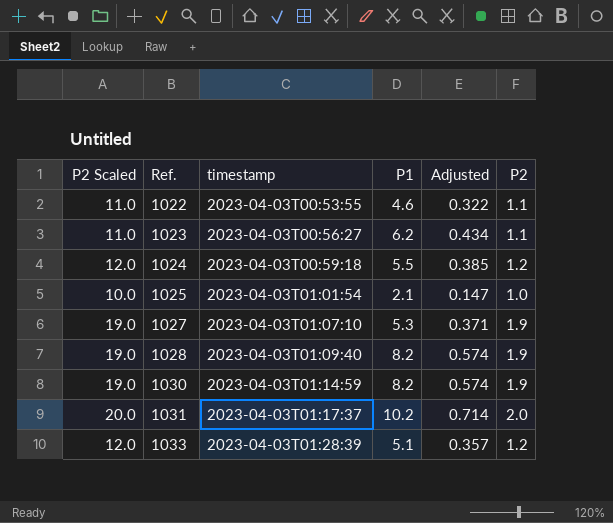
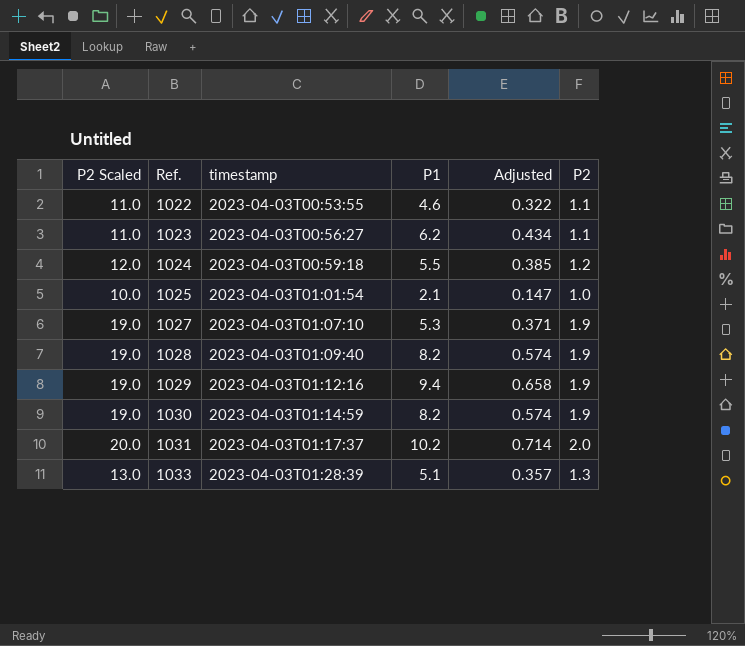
row 1029: none -> 19.0 | 2023-04-03T01:12:16 | 9.4 | 0.658 | 1.9
1033 | P2 Scaled: 12.0 -> 13.0
1033 | P2: 1.2 -> 1.3

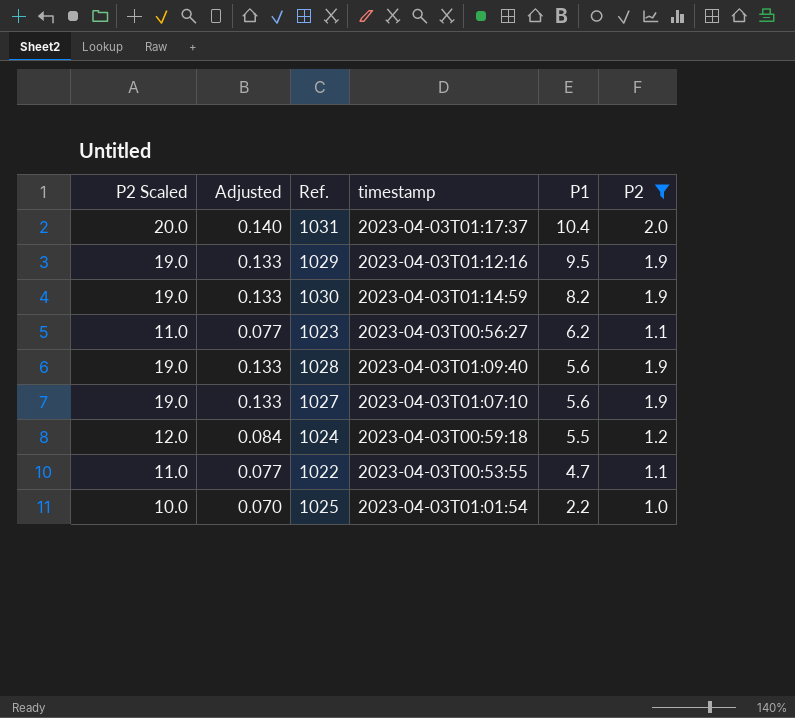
filter: none -> P2 != 1.3
row order: Ref. ascending -> P1 descending
column Adjusted | formula: [P1] * 0.07 -> [P2] * 0.07
column Adjusted | position: 5 -> 2
1031 | P1: 10.2 -> 10.4
1029 | P1: 9.4 -> 9.5
1028 | P1: 8.2 -> 5.6
1027 | P1: 5.3 -> 5.6
1022 | P1: 4.6 -> 4.7
1025 | P1: 2.1 -> 2.2

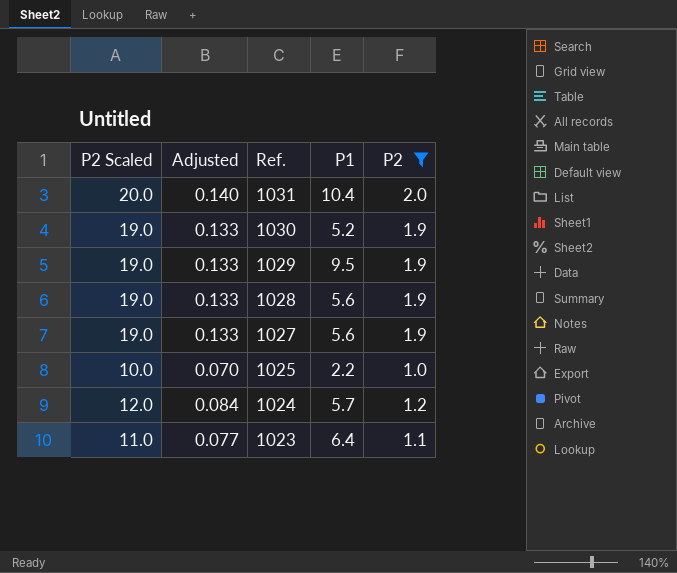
row order: P1 descending -> Ref. descending
column timestamp | position: 4 -> none
row 1022: 11.0 | 0.077 | 2023-04-03T00:53:55 | 4.7 | 1.1 -> none
1030 | P1: 8.2 -> 5.2
1024 | P1: 5.5 -> 5.7
1023 | P1: 6.2 -> 6.4

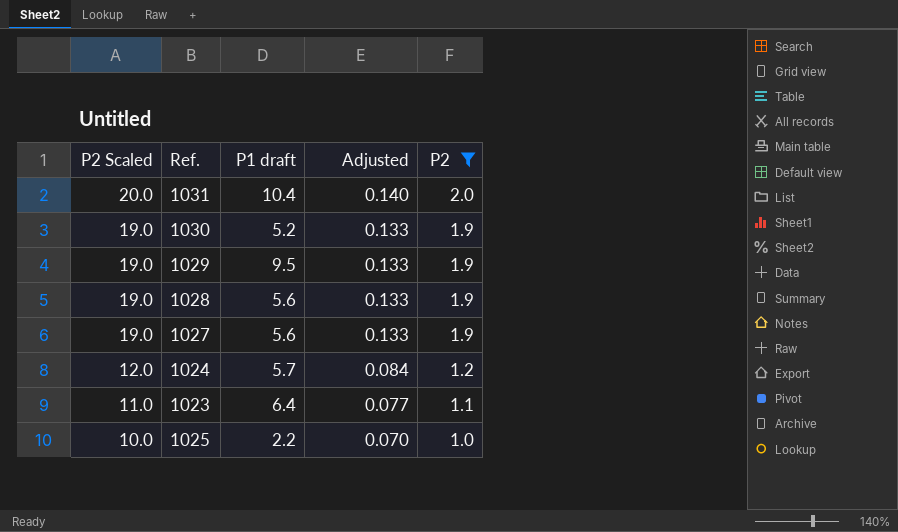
row order: Ref. descending -> P2 Scaled descending
column name: P1 -> P1 draft
column Adjusted | position: 2 -> 4

